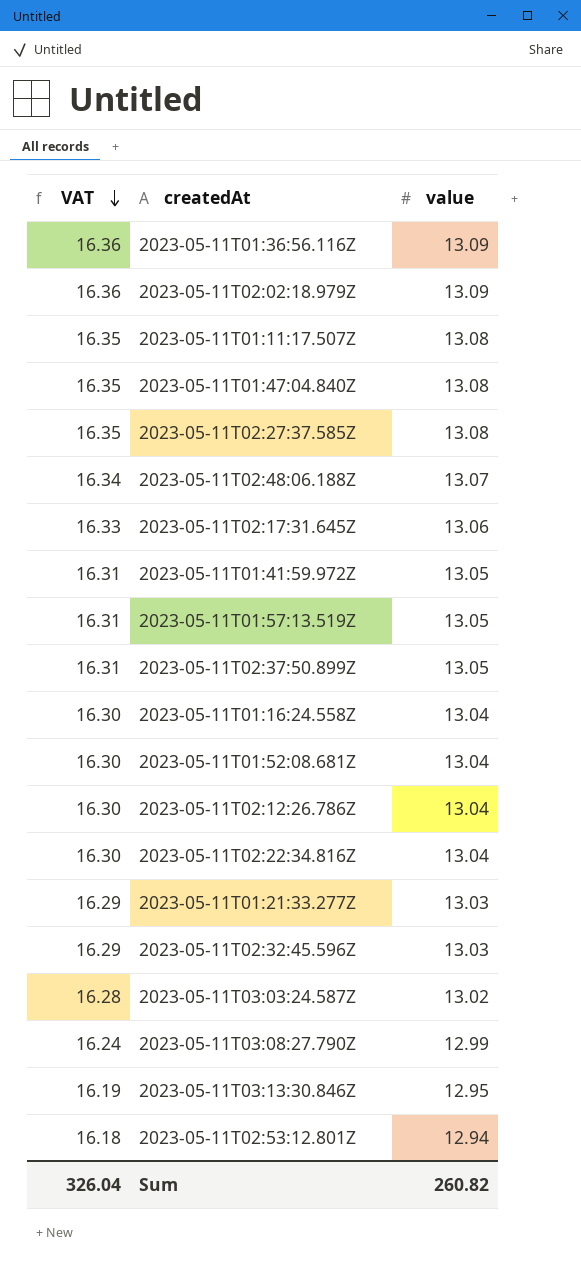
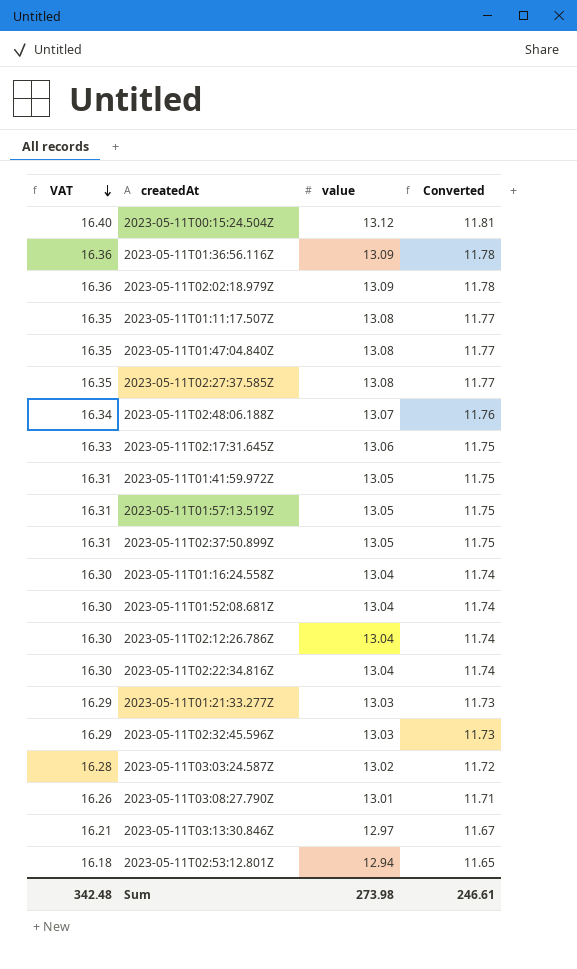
column Converted | formula: none -> [value] * 0.9
row 2023-05-11T00:15:24.504Z: none -> 16.40 | 13.12 | 11.81
2023-05-11T03:08:27.790Z | VAT: 16.24 -> 16.26
2023-05-11T03:08:27.790Z | value: 12.99 -> 13.01
2023-05-11T03:13:30.846Z | VAT: 16.19 -> 16.21
2023-05-11T03:13:30.846Z | value: 12.95 -> 12.97
Sum | VAT: 326.04 -> 342.48
Sum | value: 260.82 -> 273.98

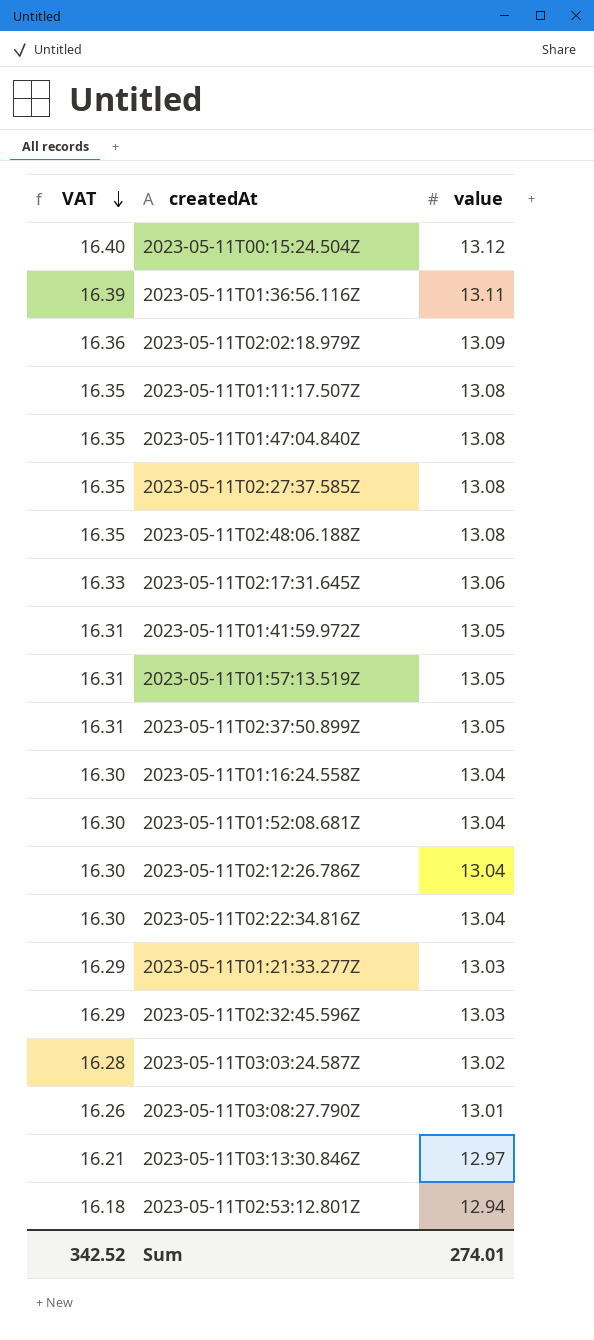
column Converted | formula: [value] * 0.9 -> none
2023-05-11T01:36:56.116Z | VAT: 16.36 -> 16.39
2023-05-11T01:36:56.116Z | value: 13.09 -> 13.11
2023-05-11T02:48:06.188Z | VAT: 16.34 -> 16.35
2023-05-11T02:48:06.188Z | value: 13.07 -> 13.08
Sum | VAT: 342.48 -> 342.52
Sum | value: 273.98 -> 274.01

